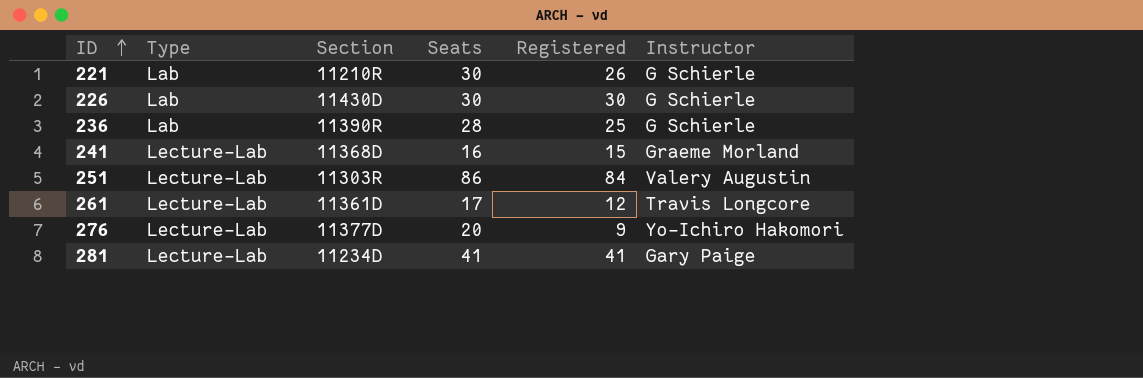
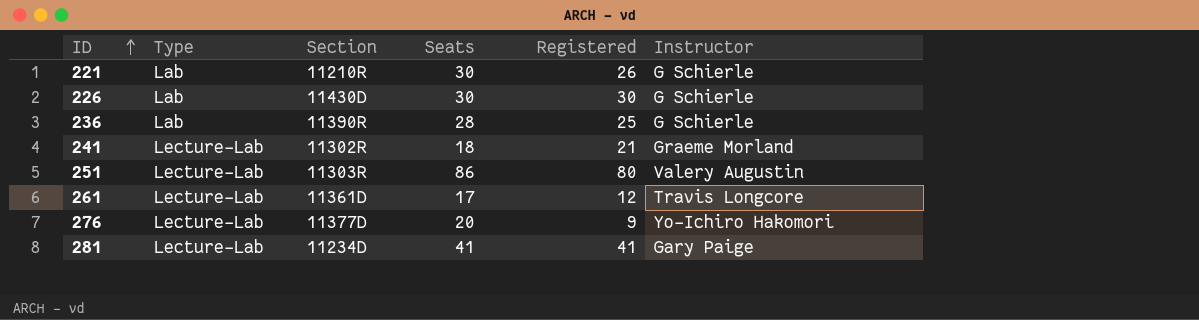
241 | Section: 11368D -> 11302R
241 | Seats: 16 -> 18
241 | Registered: 15 -> 21
251 | Registered: 84 -> 80

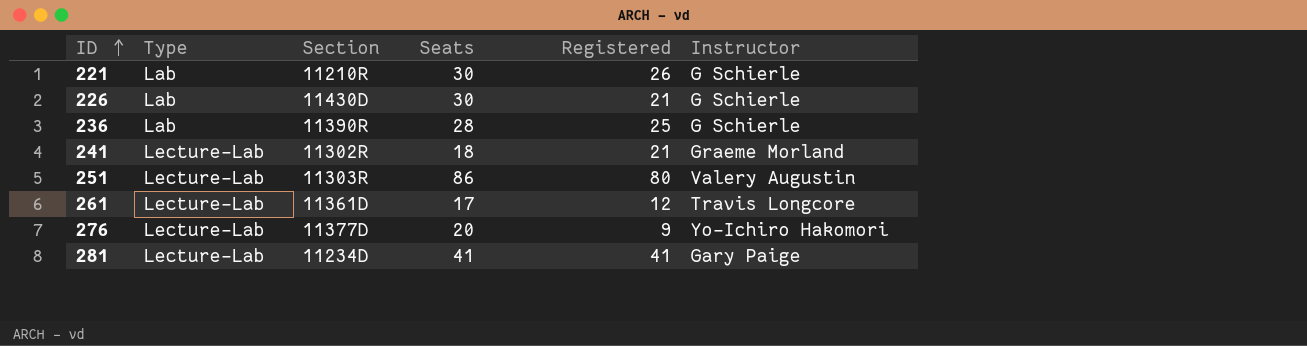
226 | Registered: 30 -> 21

